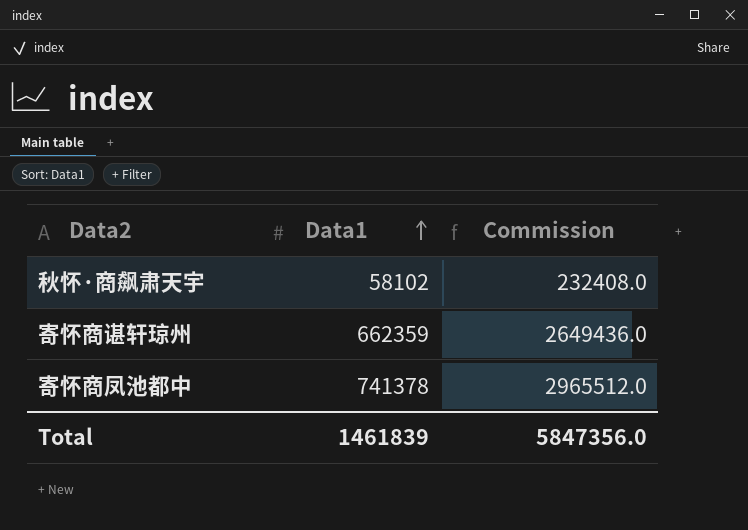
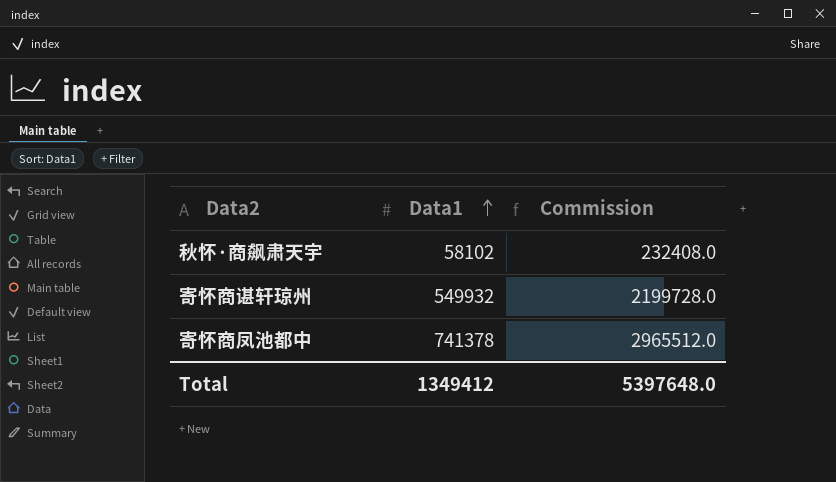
寄怀商谌轩琼州 | Data1: 662359 -> 549932
寄怀商谌轩琼州 | Commission: 2649436.0 -> 2199728.0
Total | Data1: 1461839 -> 1349412
Total | Commission: 5847356.0 -> 5397648.0

